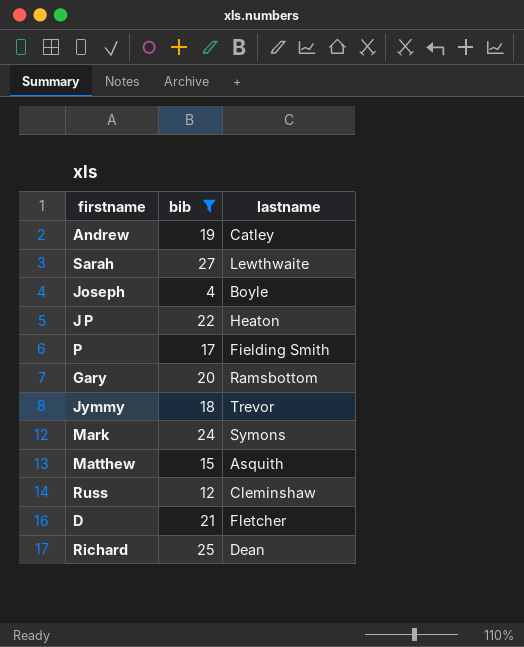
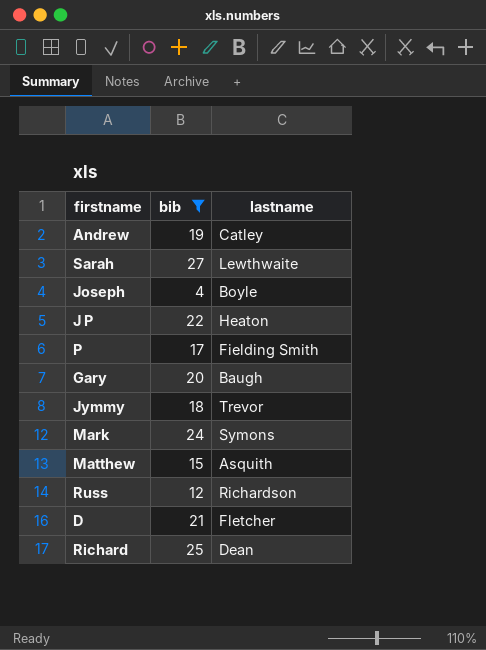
Gary | lastname: Ramsbottom -> Baugh
Russ | lastname: Cleminshaw -> Richardson

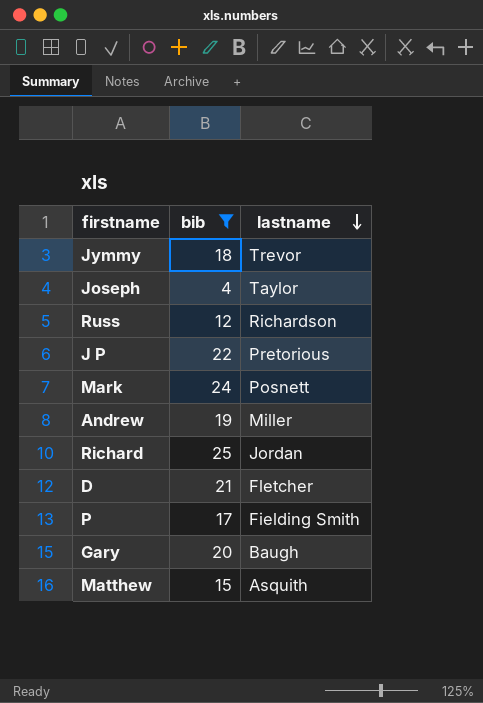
row order: none -> lastname descending
row Sarah: 27 | Lewthwaite -> none
Joseph | lastname: Boyle -> Taylor
J P | lastname: Heaton -> Pretorious
Mark | lastname: Symons -> Posnett
Andrew | lastname: Catley -> Miller
Richard | lastname: Dean -> Jordan

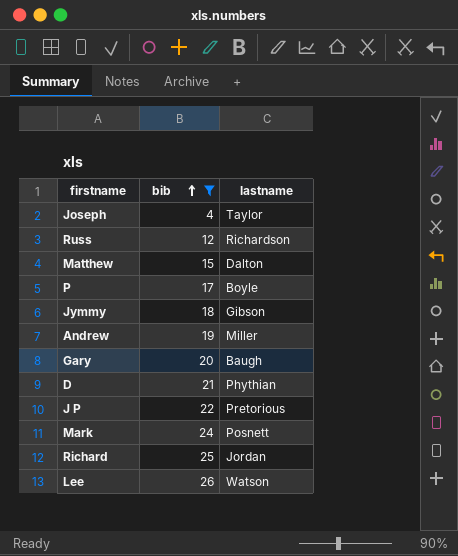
row order: lastname descending -> bib ascending
Matthew | lastname: Asquith -> Dalton
P | lastname: Fielding Smith -> Boyle
Jymmy | lastname: Trevor -> Gibson
D | lastname: Fletcher -> Phythian
row Lee: none -> 26 | Watson

